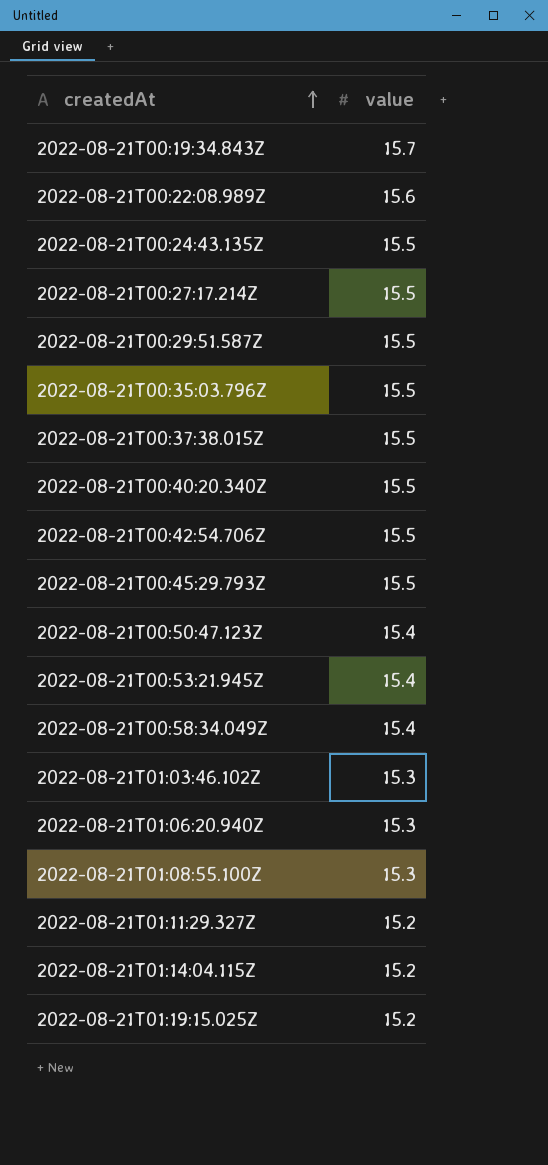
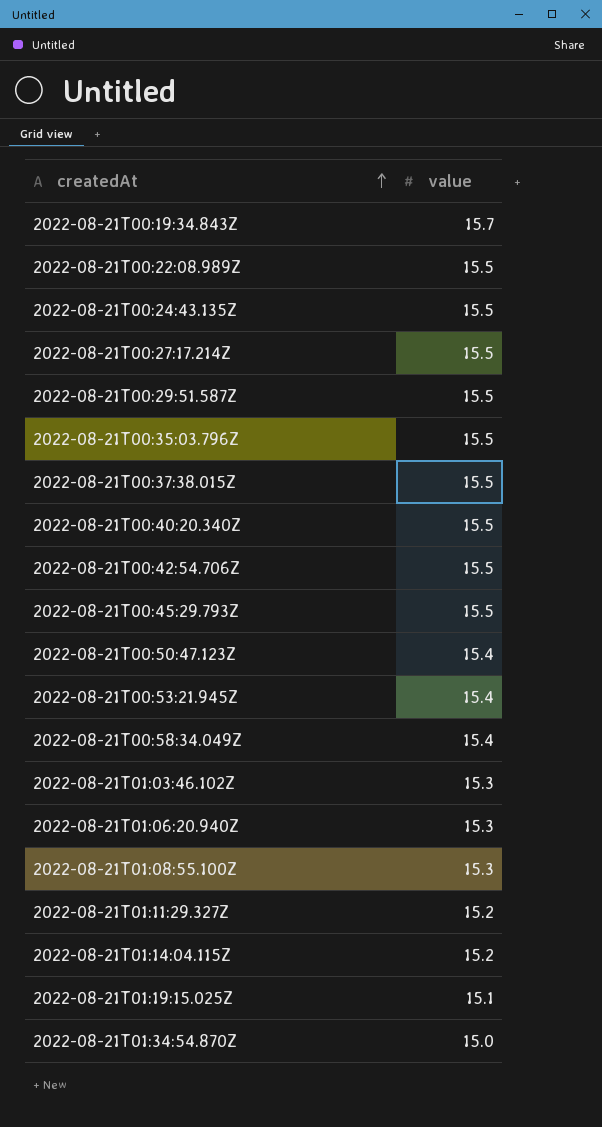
2022-08-21T00:22:08.989Z | value: 15.6 -> 15.5
2022-08-21T01:19:15.025Z | value: 15.2 -> 15.1
row 2022-08-21T01:34:54.870Z: none -> 15.0

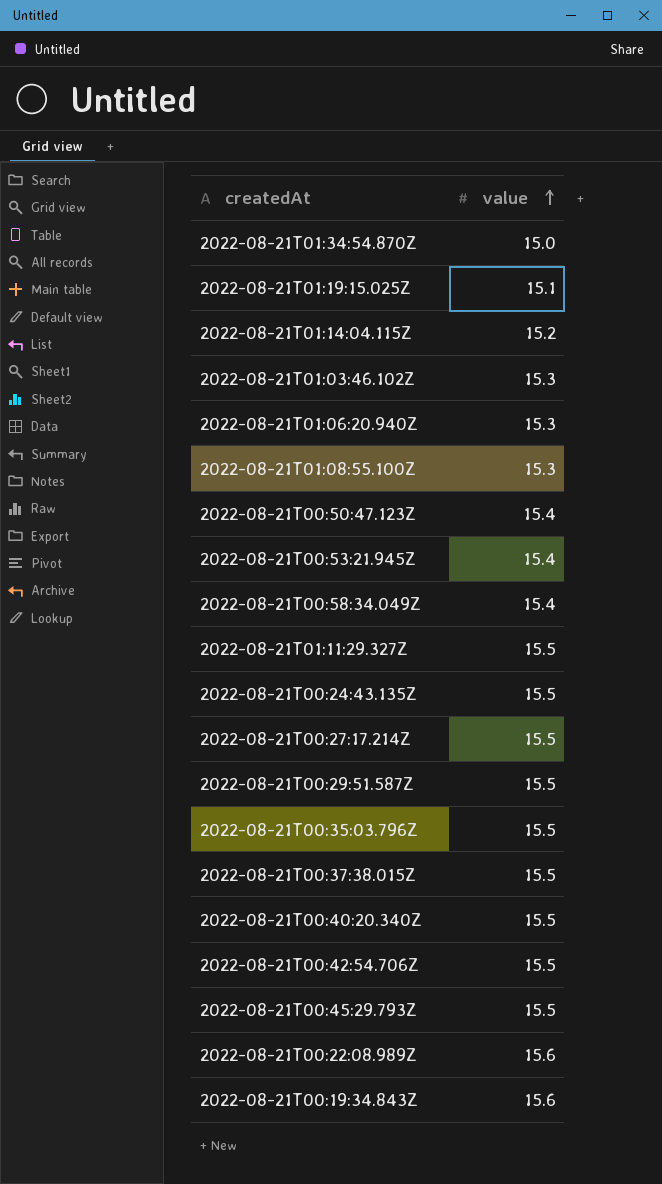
row order: createdAt ascending -> value ascending
2022-08-21T01:11:29.327Z | value: 15.2 -> 15.5
2022-08-21T00:22:08.989Z | value: 15.5 -> 15.6
2022-08-21T00:19:34.843Z | value: 15.7 -> 15.6

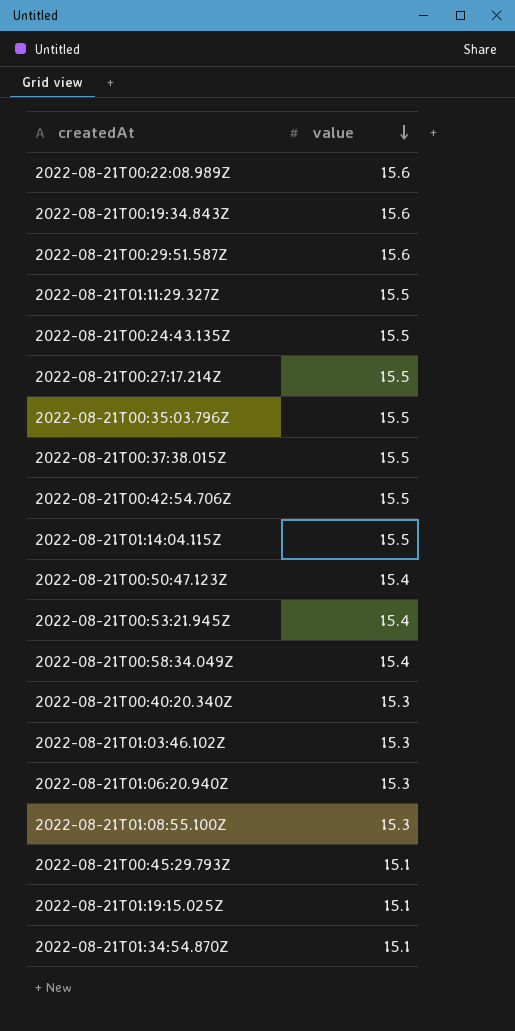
row order: value ascending -> value descending
2022-08-21T00:29:51.587Z | value: 15.5 -> 15.6
2022-08-21T01:14:04.115Z | value: 15.2 -> 15.5
2022-08-21T00:40:20.340Z | value: 15.5 -> 15.3
2022-08-21T00:45:29.793Z | value: 15.5 -> 15.1
2022-08-21T01:34:54.870Z | value: 15.0 -> 15.1

